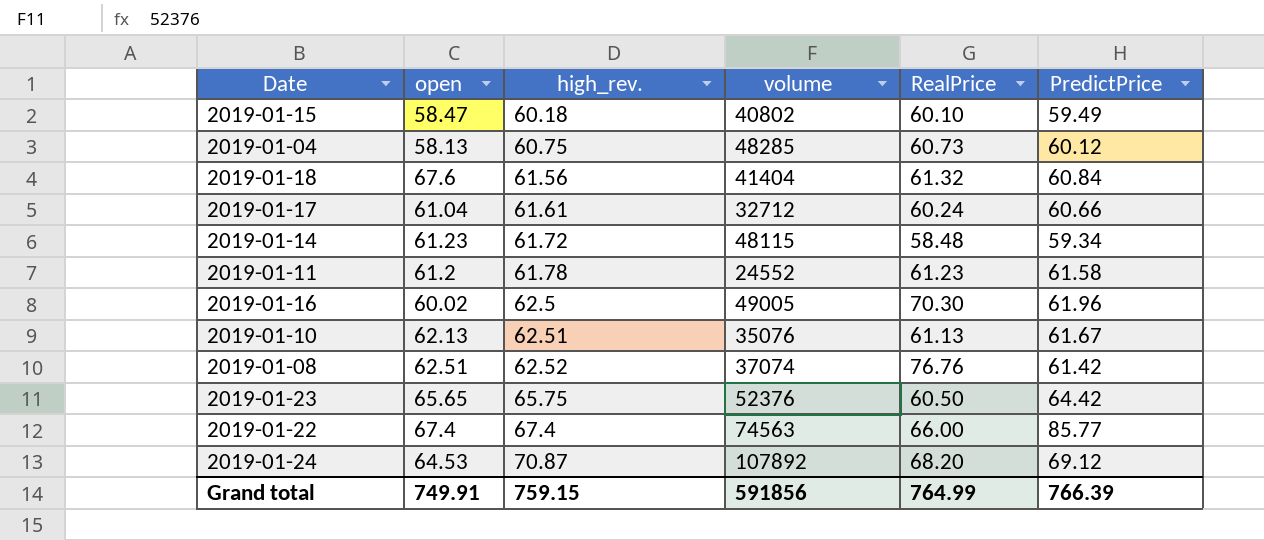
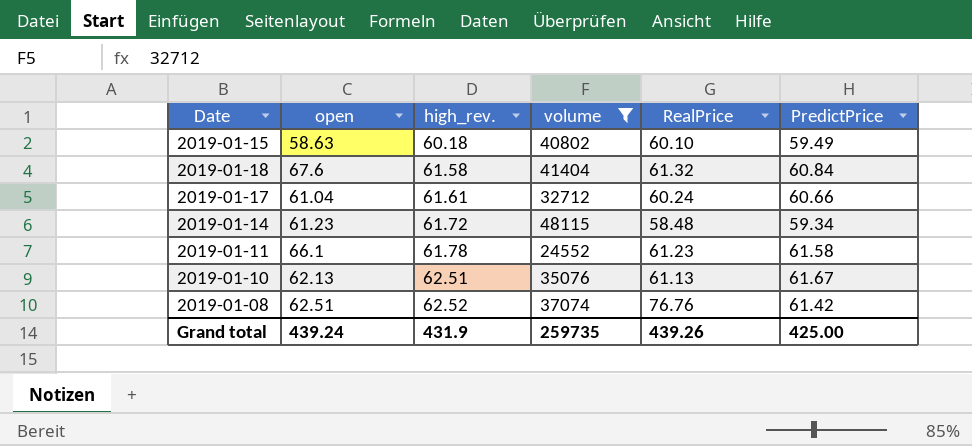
filter: none -> volume <= 48115
2019-01-15 | open: 58.47 -> 58.63
2019-01-18 | high_rev.: 61.56 -> 61.58
2019-01-11 | open: 61.2 -> 66.1
Grand total | open: 749.91 -> 439.24
Grand total | high_rev.: 759.15 -> 431.9
Grand total | volume: 591856 -> 259735
Grand total | RealPrice: 764.99 -> 439.26
Grand total | PredictPrice: 766.39 -> 425.00

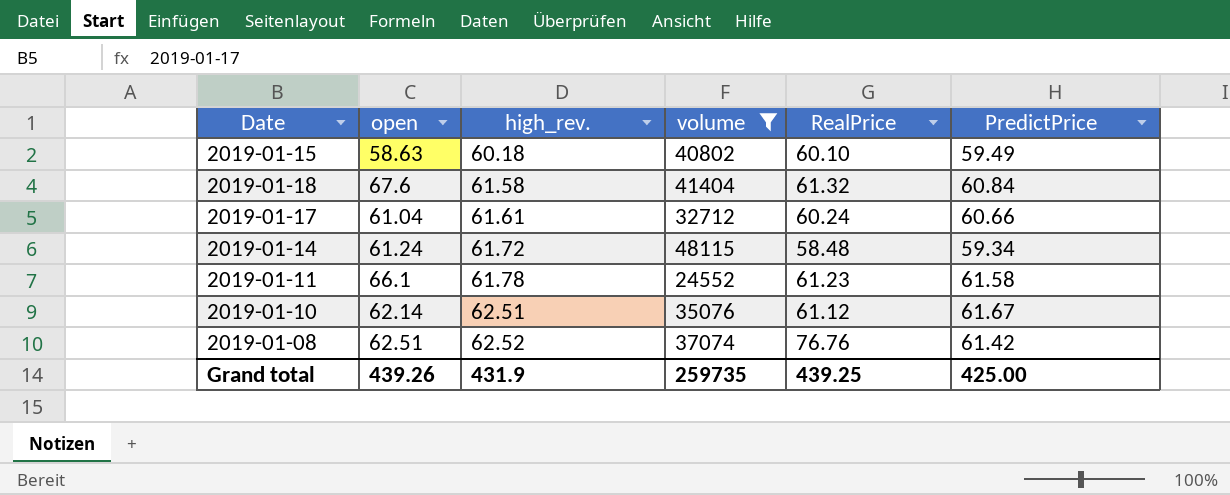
2019-01-14 | open: 61.23 -> 61.24
2019-01-10 | open: 62.13 -> 62.14
2019-01-10 | RealPrice: 61.13 -> 61.12
Grand total | open: 439.24 -> 439.26
Grand total | RealPrice: 439.26 -> 439.25

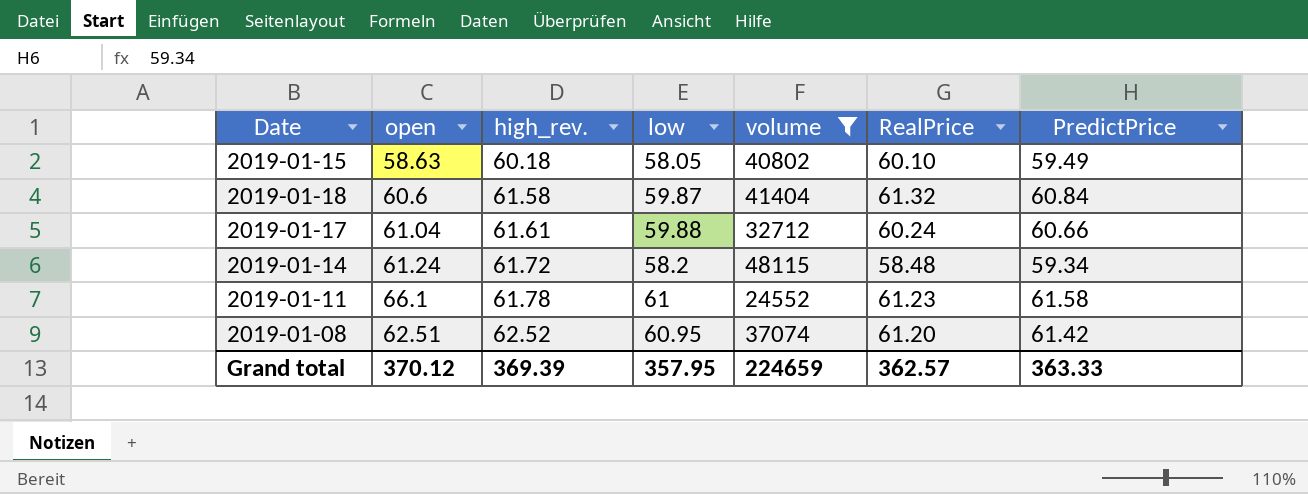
column low | position: none -> 4
row 2019-01-10: 62.14 | 62.51 | 35076 | 61.12 | 61.67 -> none
2019-01-18 | open: 67.6 -> 60.6
2019-01-08 | RealPrice: 76.76 -> 61.20
Grand total | open: 439.26 -> 370.12
Grand total | high_rev.: 431.9 -> 369.39
Grand total | volume: 259735 -> 224659
Grand total | RealPrice: 439.25 -> 362.57
Grand total | PredictPrice: 425.00 -> 363.33

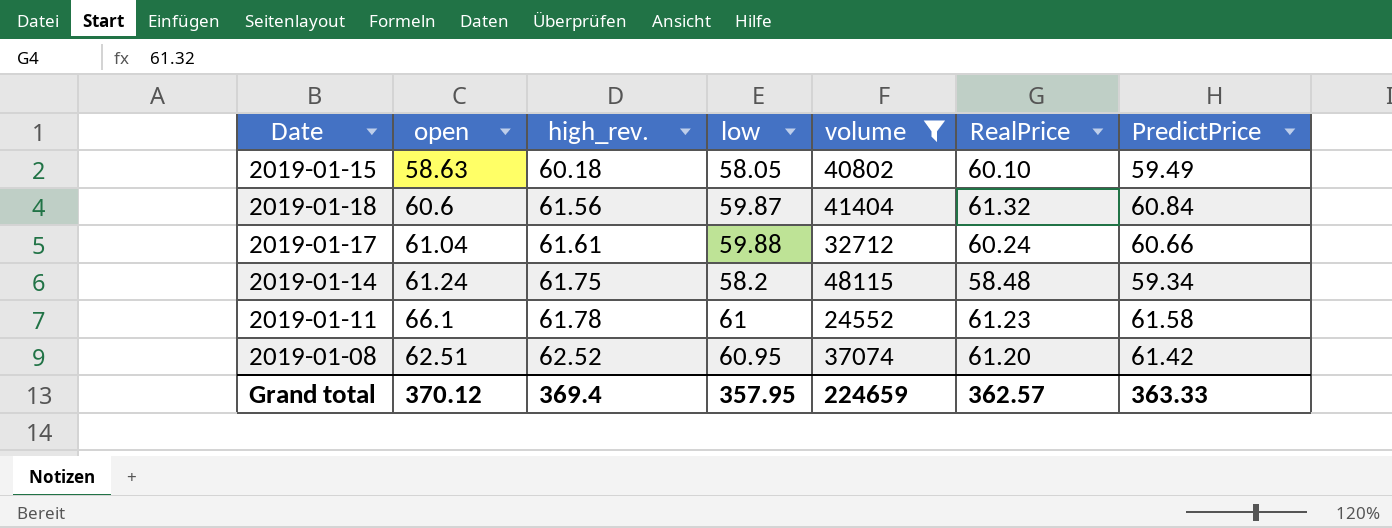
2019-01-18 | high_rev.: 61.58 -> 61.56
2019-01-14 | high_rev.: 61.72 -> 61.75
Grand total | high_rev.: 369.39 -> 369.4

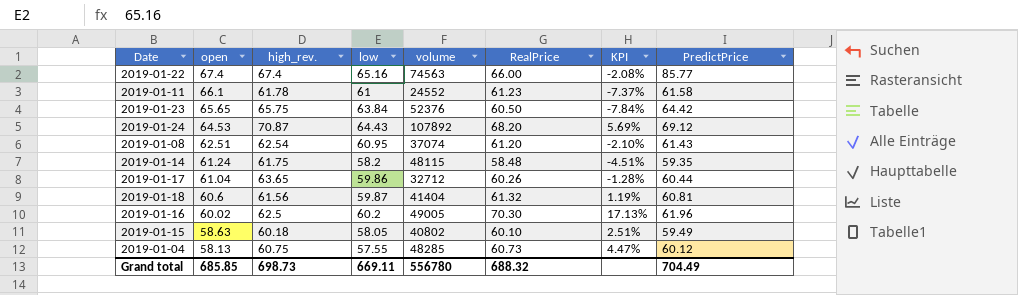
filter: volume <= 48115 -> none
row order: high_rev. ascending -> open descending
column KPI | formula: none -> ([RealPrice] - [open]) / [open]
2019-01-08 | high_rev.: 62.52 -> 62.54
2019-01-08 | PredictPrice: 61.42 -> 61.43
2019-01-14 | PredictPrice: 59.34 -> 59.35
2019-01-17 | high_rev.: 61.61 -> 63.65
2019-01-17 | low: 59.88 -> 59.86
2019-01-17 | RealPrice: 60.24 -> 60.26
2019-01-17 | PredictPrice: 60.66 -> 60.44
2019-01-18 | PredictPrice: 60.84 -> 60.81
Grand total | open: 370.12 -> 685.85
Grand total | high_rev.: 369.4 -> 698.73
Grand total | low: 357.95 -> 669.11
Grand total | volume: 224659 -> 556780
Grand total | RealPrice: 362.57 -> 688.32
Grand total | PredictPrice: 363.33 -> 704.49

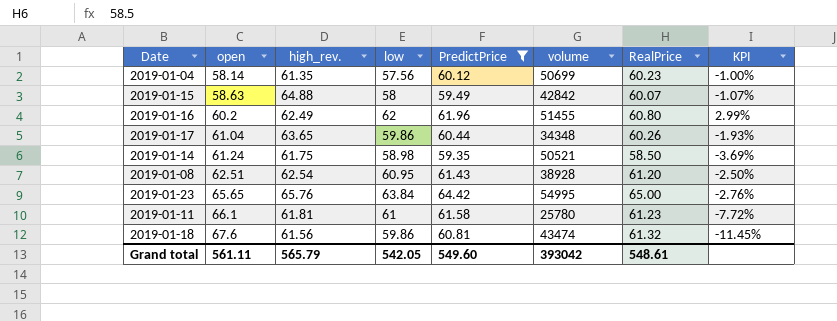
filter: none -> PredictPrice <= 64.42
row order: open descending -> open ascending
column PredictPrice | position: 8 -> 5
column KPI | formula: ([RealPrice] - [open]) / [open] -> ([low] - [open]) / [open]
2019-01-04 | open: 58.13 -> 58.14
2019-01-04 | high_rev.: 60.75 -> 61.35
2019-01-04 | low: 57.55 -> 57.56
2019-01-04 | volume: 48285 -> 50699
2019-01-04 | RealPrice: 60.73 -> 60.23
2019-01-15 | high_rev.: 60.18 -> 64.88
2019-01-15 | low: 58.05 -> 58
2019-01-15 | volume: 40802 -> 42842
2019-01-15 | RealPrice: 60.10 -> 60.07
2019-01-16 | open: 60.02 -> 60.2
2019-01-16 | high_rev.: 62.5 -> 62.49
2019-01-16 | low: 60.2 -> 62
2019-01-16 | volume: 49005 -> 51455
2019-01-16 | RealPrice: 70.30 -> 60.80
2019-01-17 | volume: 32712 -> 34348
2019-01-14 | low: 58.2 -> 58.98
2019-01-14 | volume: 48115 -> 50521
2019-01-14 | RealPrice: 58.48 -> 58.50
2019-01-08 | volume: 37074 -> 38928
2019-01-23 | high_rev.: 65.75 -> 65.76
2019-01-23 | volume: 52376 -> 54995
2019-01-23 | RealPrice: 60.50 -> 65.00
2019-01-11 | high_rev.: 61.78 -> 61.81
2019-01-11 | volume: 24552 -> 25780
2019-01-18 | open: 60.6 -> 67.6
2019-01-18 | low: 59.87 -> 59.86
2019-01-18 | volume: 41404 -> 43474
Grand total | open: 685.85 -> 561.11
Grand total | high_rev.: 698.73 -> 565.79
Grand total | low: 669.11 -> 542.05
Grand total | PredictPrice: 704.49 -> 549.60
Grand total | volume: 556780 -> 393042
Grand total | RealPrice: 688.32 -> 548.61

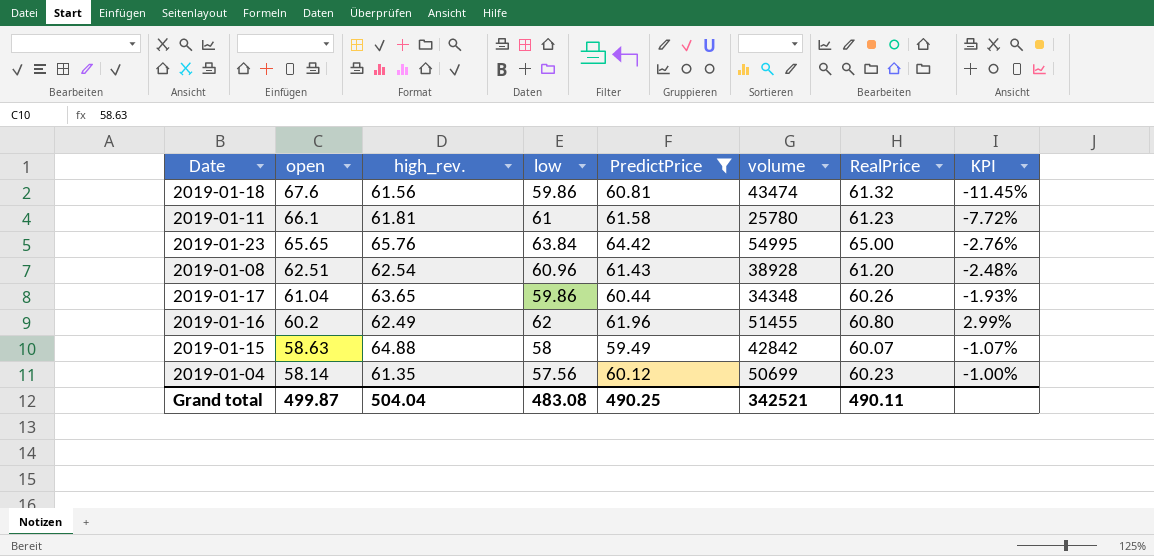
row order: open ascending -> open descending
row 2019-01-14: 61.24 | 61.75 | 58.98 | 59.35 | 50521 | 58.50 | -3.69% -> none
2019-01-08 | low: 60.95 -> 60.96
2019-01-08 | KPI: -2.50% -> -2.48%
Grand total | open: 561.11 -> 499.87
Grand total | high_rev.: 565.79 -> 504.04
Grand total | low: 542.05 -> 483.08
Grand total | PredictPrice: 549.60 -> 490.25
Grand total | volume: 393042 -> 342521
Grand total | RealPrice: 548.61 -> 490.11

